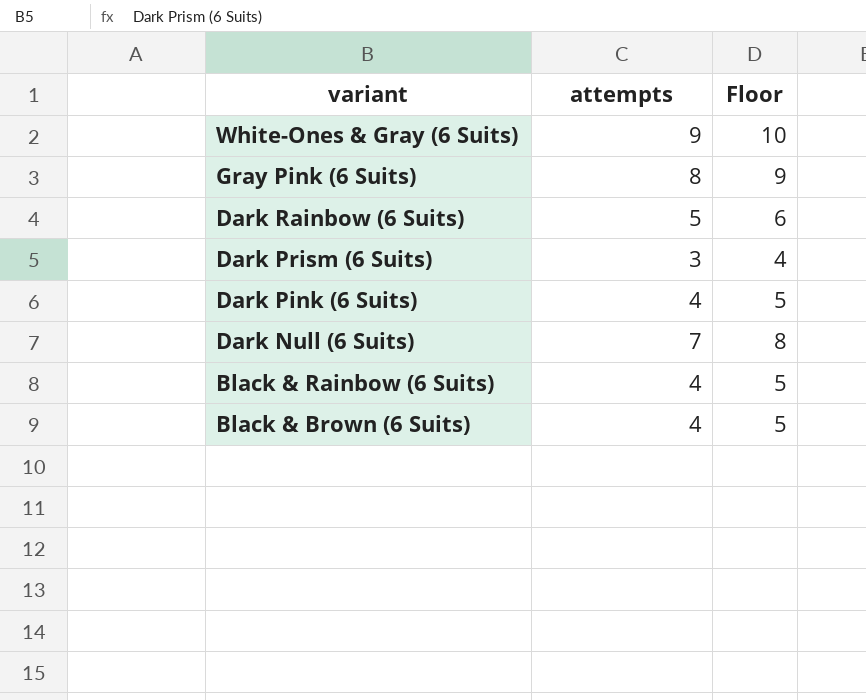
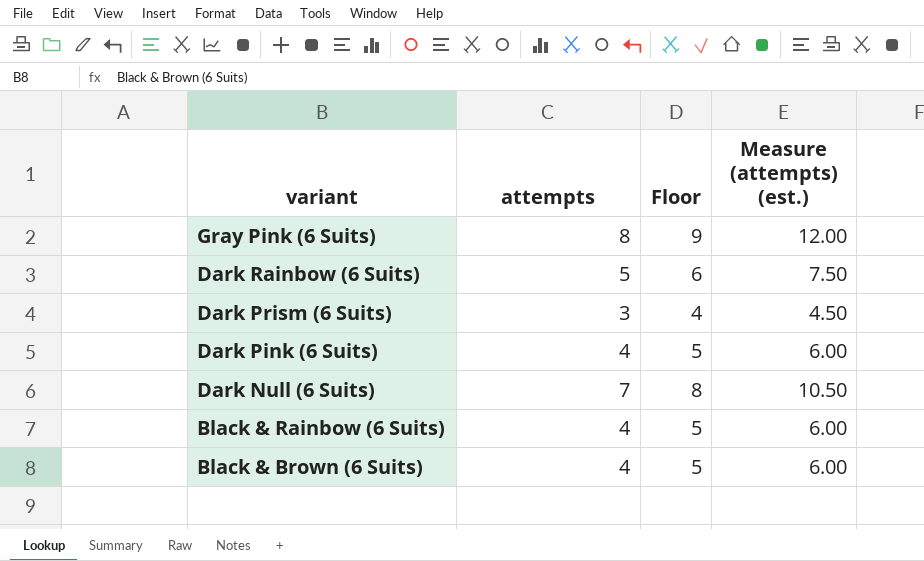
column Measure (attempts) (est.) | formula: none -> [attempts] * 1.5
row White-Ones & Gray (6 Suits): 9 | 10 -> none

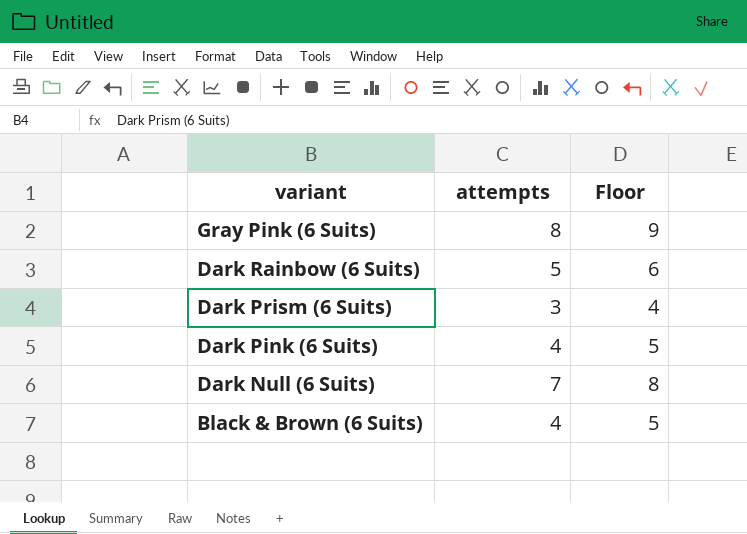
column Measure (attempts) (est.) | formula: [attempts] * 1.5 -> none
row Black & Rainbow (6 Suits): 4 | 5 | 6.00 -> none

